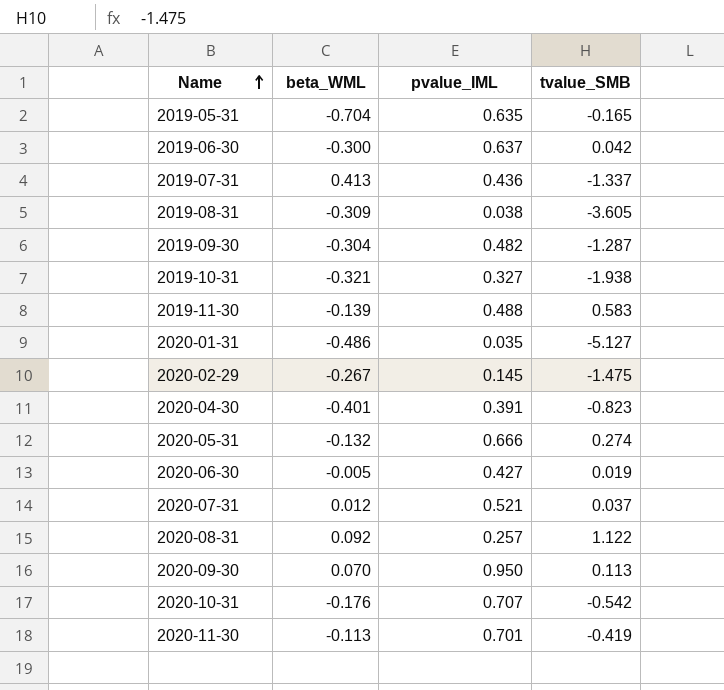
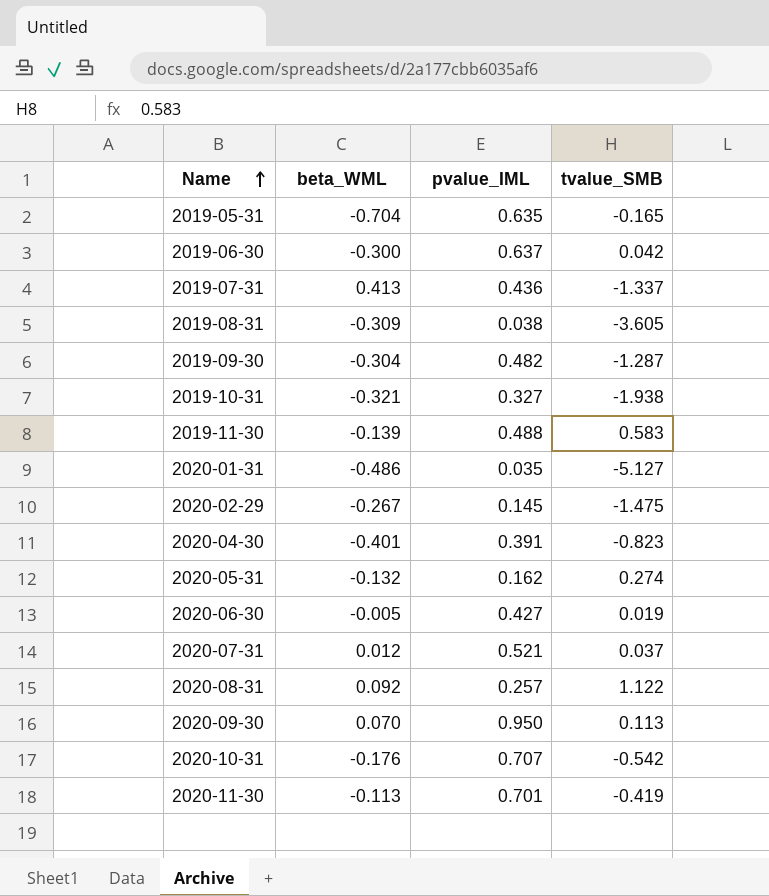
2020-05-31 | pvalue_IML: 0.666 -> 0.162

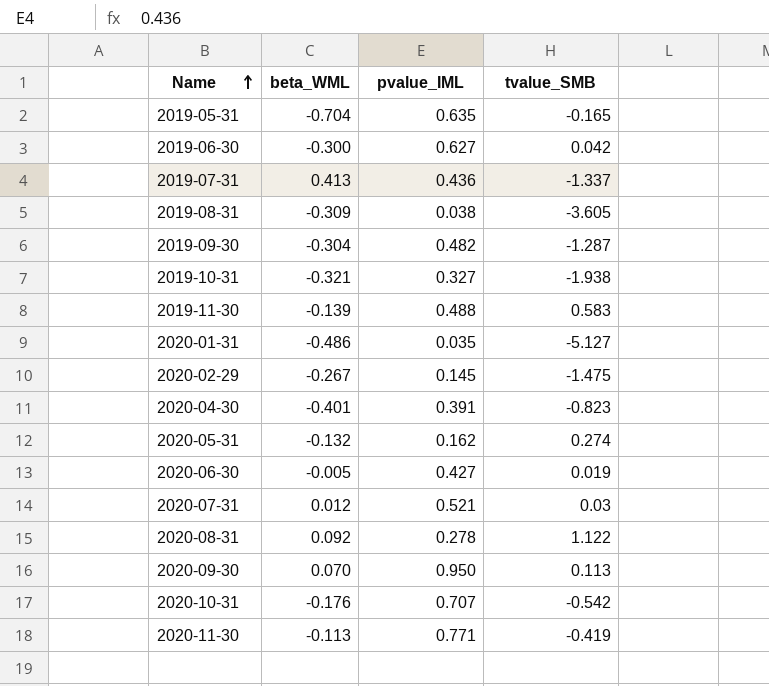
2019-06-30 | pvalue_IML: 0.637 -> 0.627
2020-07-31 | tvalue_SMB: 0.037 -> 0.03
2020-08-31 | pvalue_IML: 0.257 -> 0.278
2020-11-30 | pvalue_IML: 0.701 -> 0.771

